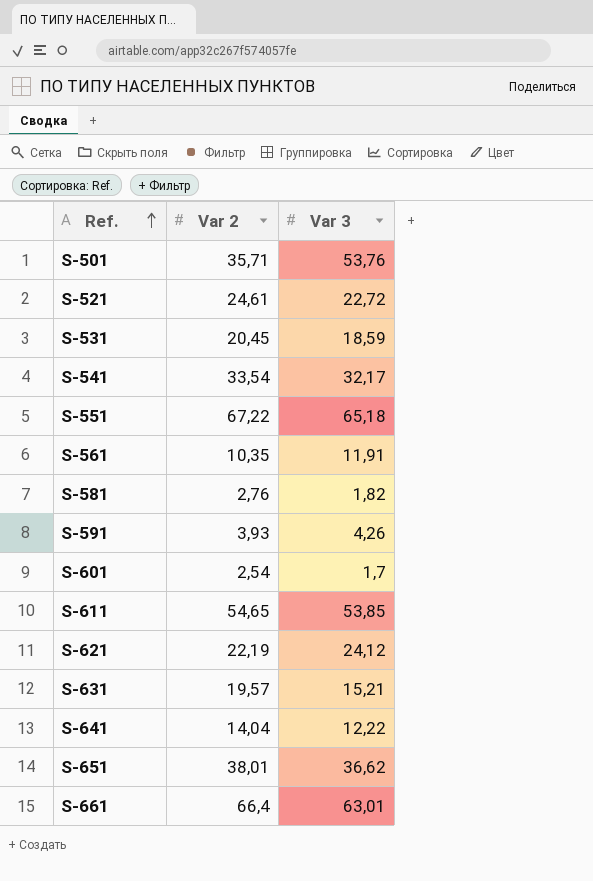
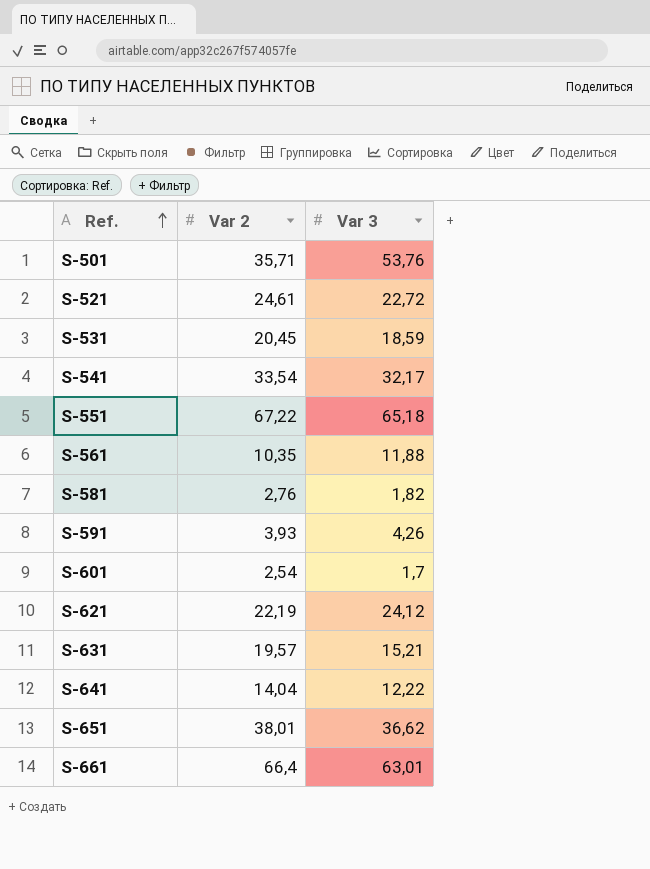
row S-611: 54,65 | 53,85 -> none
S-561 | Var 3: 11,91 -> 11,88

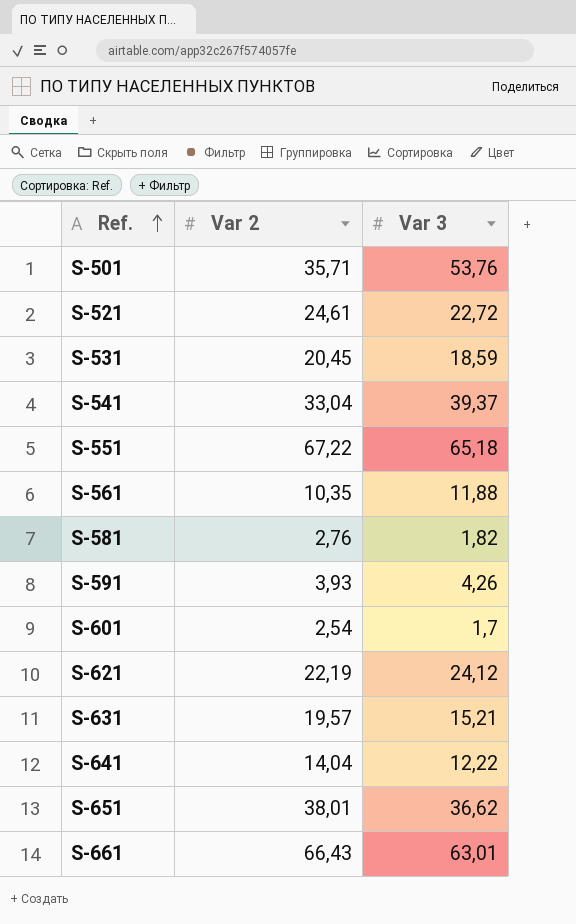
S-541 | Var 2: 33,54 -> 33,04
S-541 | Var 3: 32,17 -> 39,37
S-661 | Var 2: 66,4 -> 66,43

